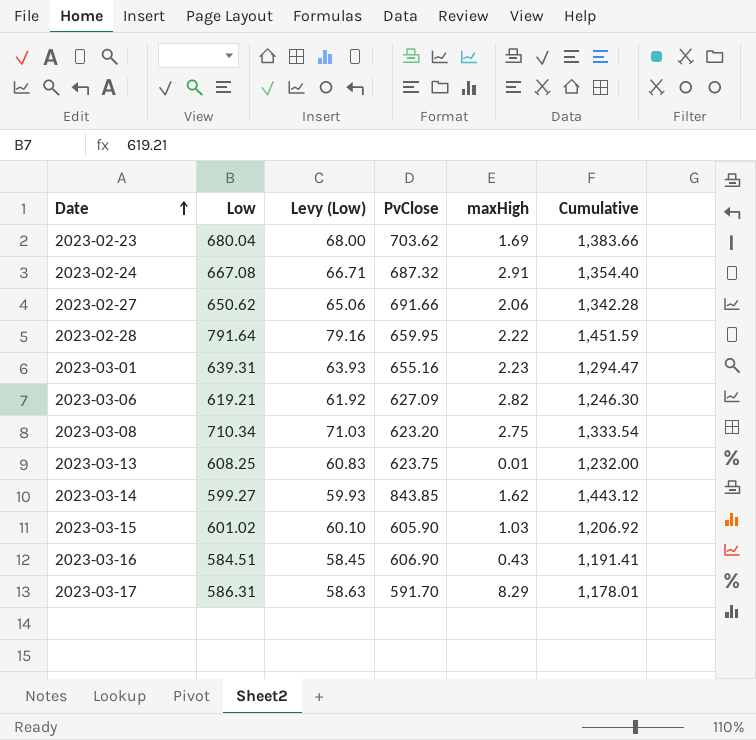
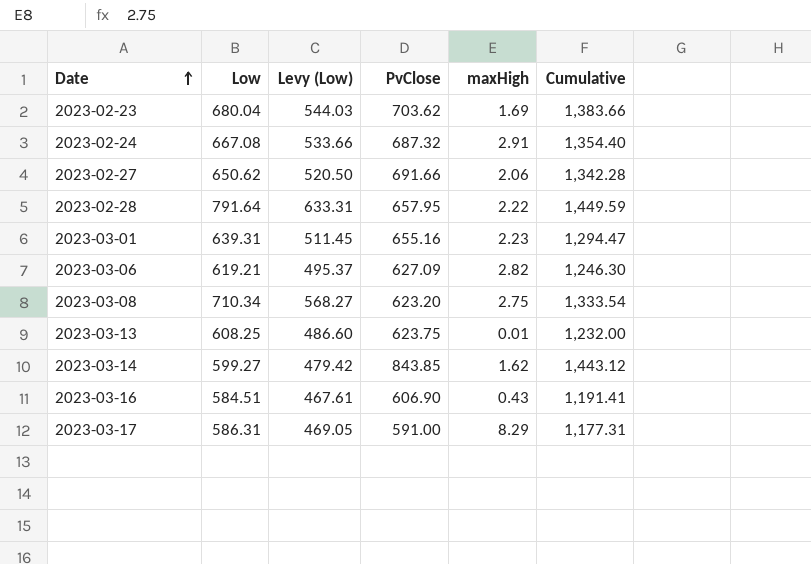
column Levy (Low) | formula: [Low] * 0.1 -> [Low] * 0.8
row 2023-03-15: 601.02 | 60.10 | 605.90 | 1.03 | 1,206.92 -> none
2023-02-28 | PvClose: 659.95 -> 657.95
2023-02-28 | Cumulative: 1,451.59 -> 1,449.59
2023-03-17 | PvClose: 591.70 -> 591.00
2023-03-17 | Cumulative: 1,178.01 -> 1,177.31

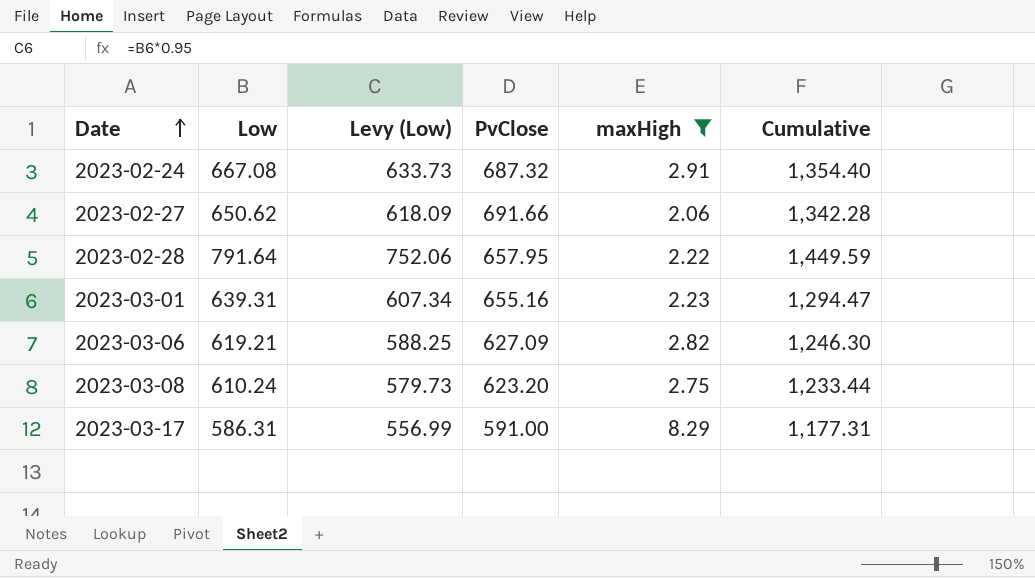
filter: none -> maxHigh >= 2.06
column Levy (Low) | formula: [Low] * 0.8 -> [Low] * 0.95
2023-03-08 | Low: 710.34 -> 610.24
2023-03-08 | Cumulative: 1,333.54 -> 1,233.44

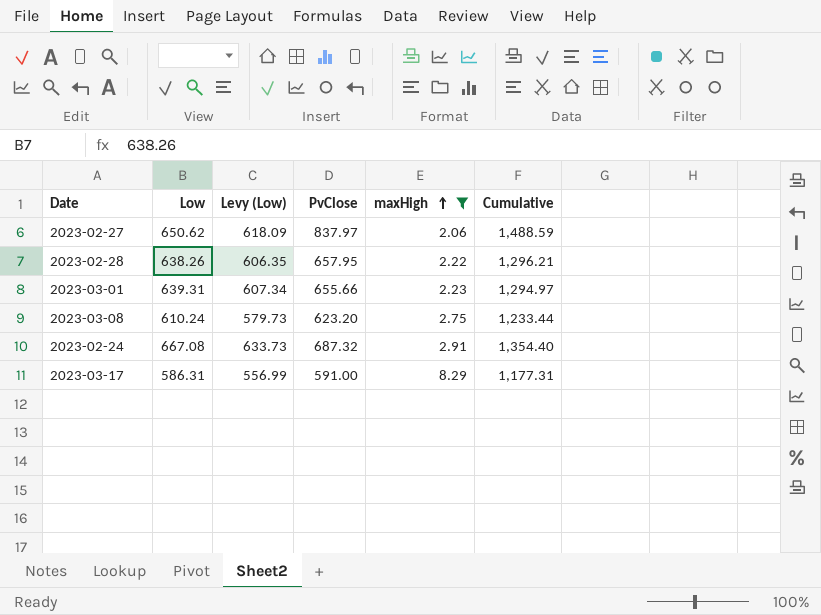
row order: Date ascending -> maxHigh ascending
row 2023-03-06: 619.21 | 588.25 | 627.09 | 2.82 | 1,246.30 -> none
2023-02-27 | PvClose: 691.66 -> 837.97
2023-02-27 | Cumulative: 1,342.28 -> 1,488.59
2023-02-28 | Low: 791.64 -> 638.26
2023-02-28 | Levy (Low): 752.06 -> 606.35
2023-02-28 | Cumulative: 1,449.59 -> 1,296.21
2023-03-01 | PvClose: 655.16 -> 655.66
2023-03-01 | Cumulative: 1,294.47 -> 1,294.97

